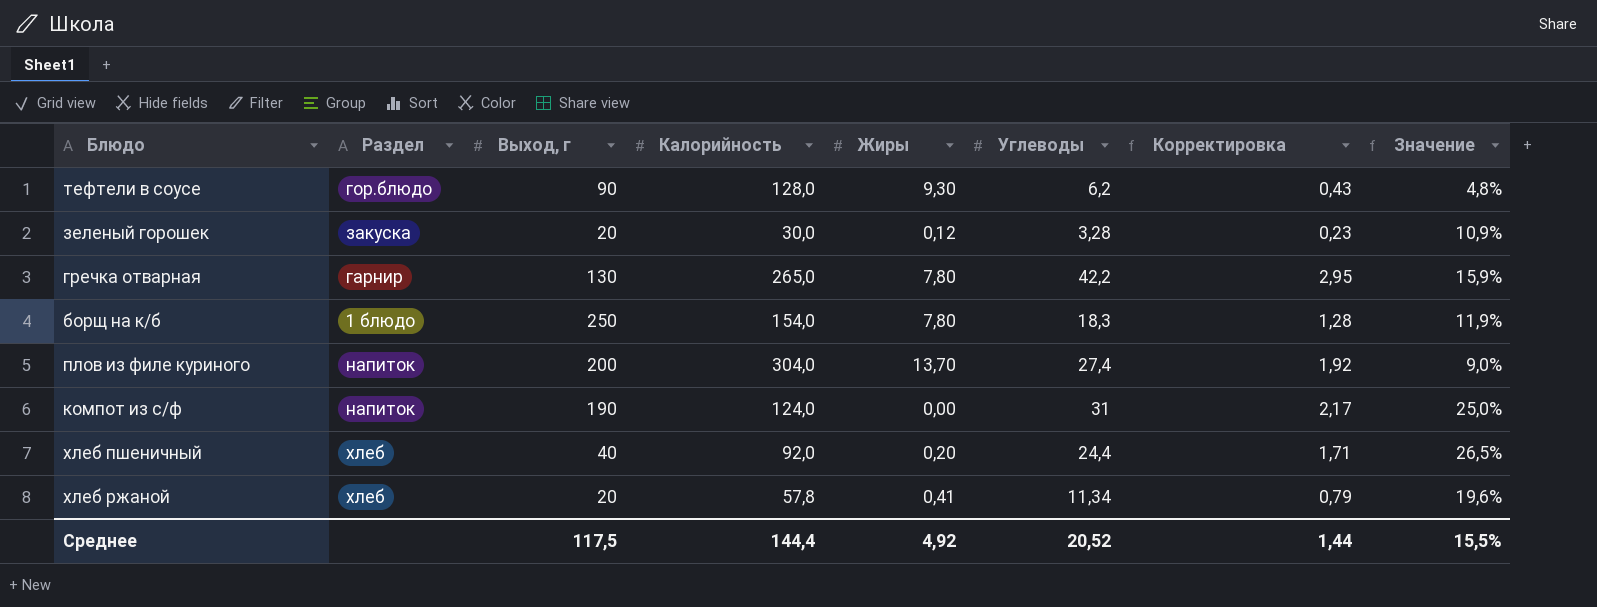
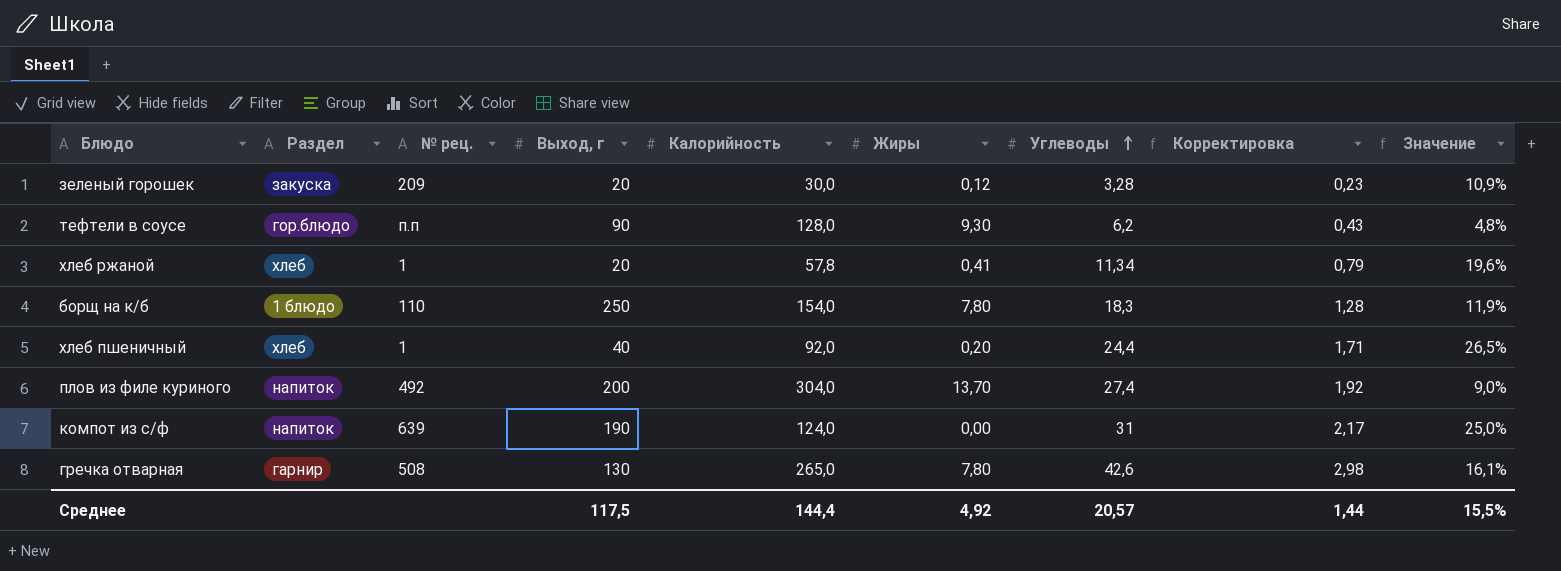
row order: none -> Углеводы ascending
column № рец. | position: none -> 3
гречка отварная | Углеводы: 42,2 -> 42,6
гречка отварная | Корректировка: 2,95 -> 2,98
гречка отварная | Значение: 15,9% -> 16,1%
Среднее | Углеводы: 20,52 -> 20,57

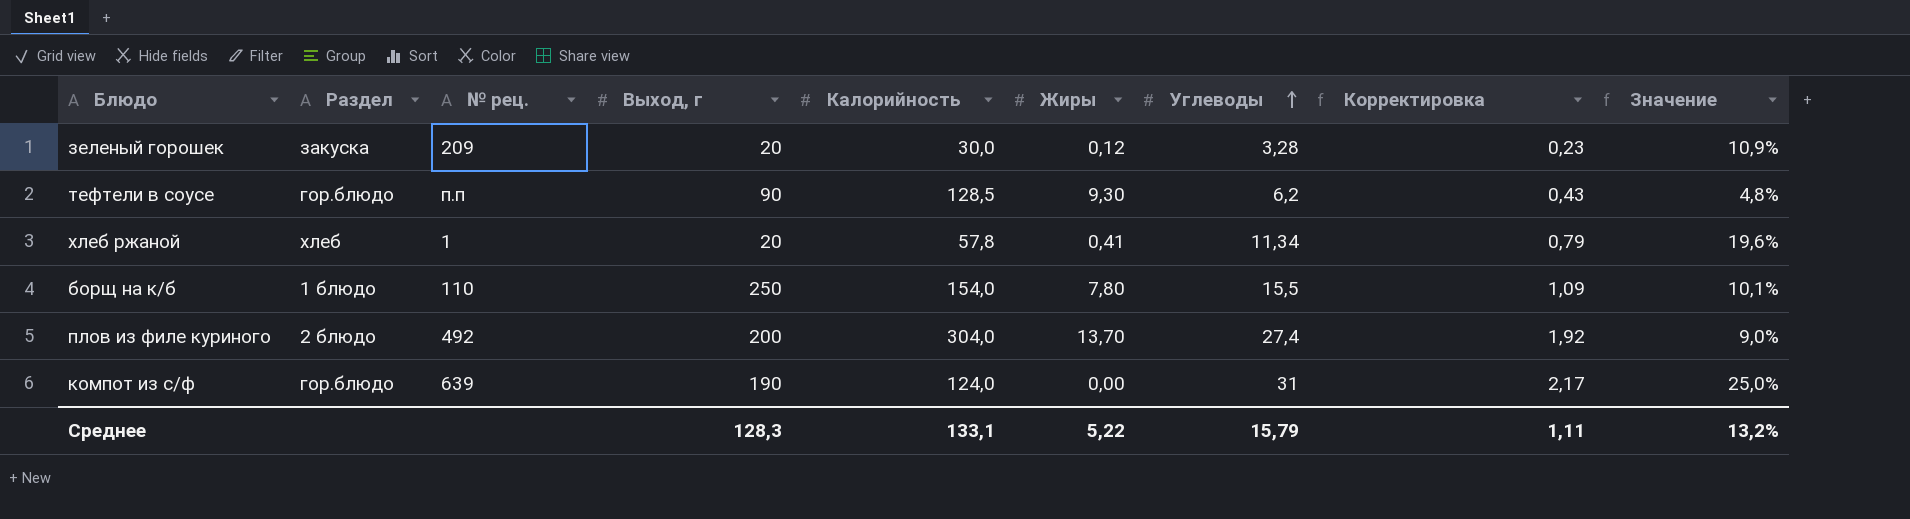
row хлеб пшеничный: хлеб | 1 | 40 | 92,0 | 0,20 | 24,4 | 1,71 | 26,5% -> none
row гречка отварная: гарнир | 508 | 130 | 265,0 | 7,80 | 42,6 | 2,98 | 16,1% -> none
тефтели в соусе | Калорийность: 128,0 -> 128,5
борщ на к/б | Углеводы: 18,3 -> 15,5
борщ на к/б | Корректировка: 1,28 -> 1,09
борщ на к/б | Значение: 11,9% -> 10,1%
плов из филе куриного | Раздел: напиток -> 2 блюдо
компот из с/ф | Раздел: напиток -> гор.блюдо
Среднее | Выход, г: 117,5 -> 128,3
Среднее | Калорийность: 144,4 -> 133,1
Среднее | Жиры: 4,92 -> 5,22
Среднее | Углеводы: 20,57 -> 15,79
Среднее | Корректировка: 1,44 -> 1,11
Среднее | Значение: 15,5% -> 13,2%

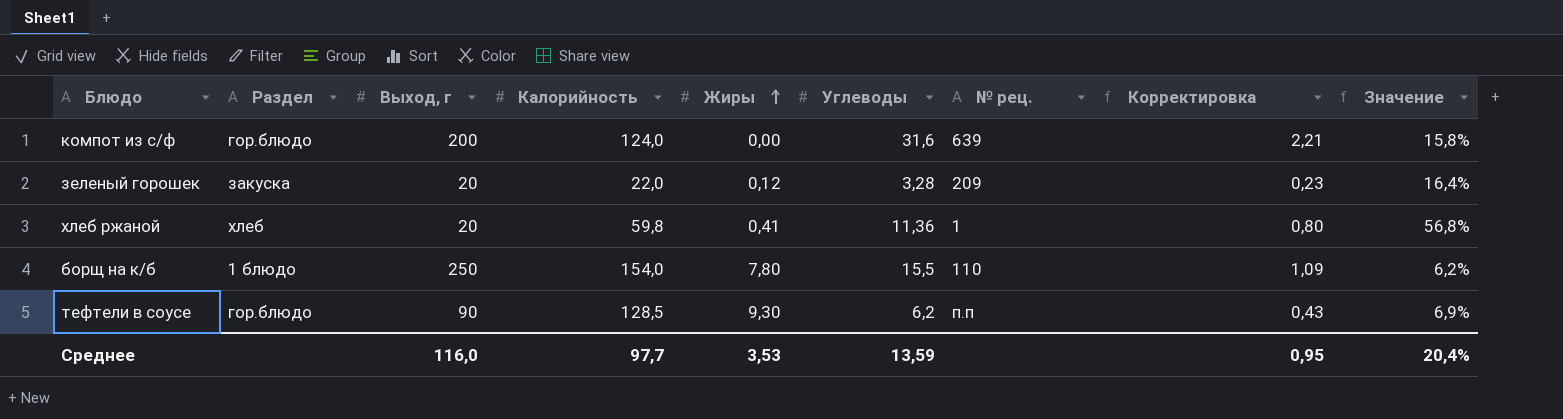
row order: Углеводы ascending -> Жиры ascending
column № рец. | position: 3 -> 7
column Значение | formula: [Углеводы] / [Калорийность] -> [Углеводы] / [Выход, г]
row плов из филе куриного: 2 блюдо | 492 | 200 | 304,0 | 13,70 | 27,4 | 1,92 | 9,0% -> none
компот из с/ф | Выход, г: 190 -> 200
компот из с/ф | Углеводы: 31 -> 31,6
компот из с/ф | Корректировка: 2,17 -> 2,21
зеленый горошек | Калорийность: 30,0 -> 22,0
хлеб ржаной | Калорийность: 57,8 -> 59,8
хлеб ржаной | Углеводы: 11,34 -> 11,36
хлеб ржаной | Корректировка: 0,79 -> 0,80
Среднее | Выход, г: 128,3 -> 116,0
Среднее | Калорийность: 133,1 -> 97,7
Среднее | Жиры: 5,22 -> 3,53
Среднее | Углеводы: 15,79 -> 13,59
Среднее | Корректировка: 1,11 -> 0,95
Среднее | Значение: 13,2% -> 20,4%

